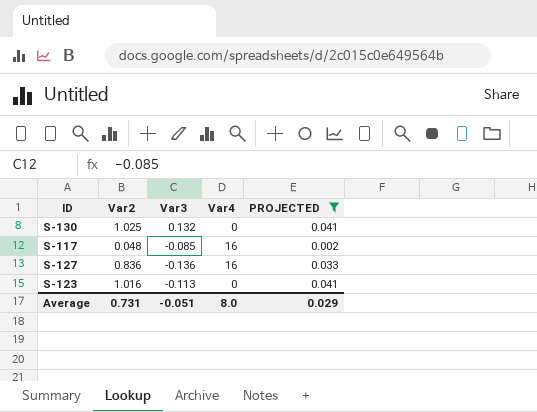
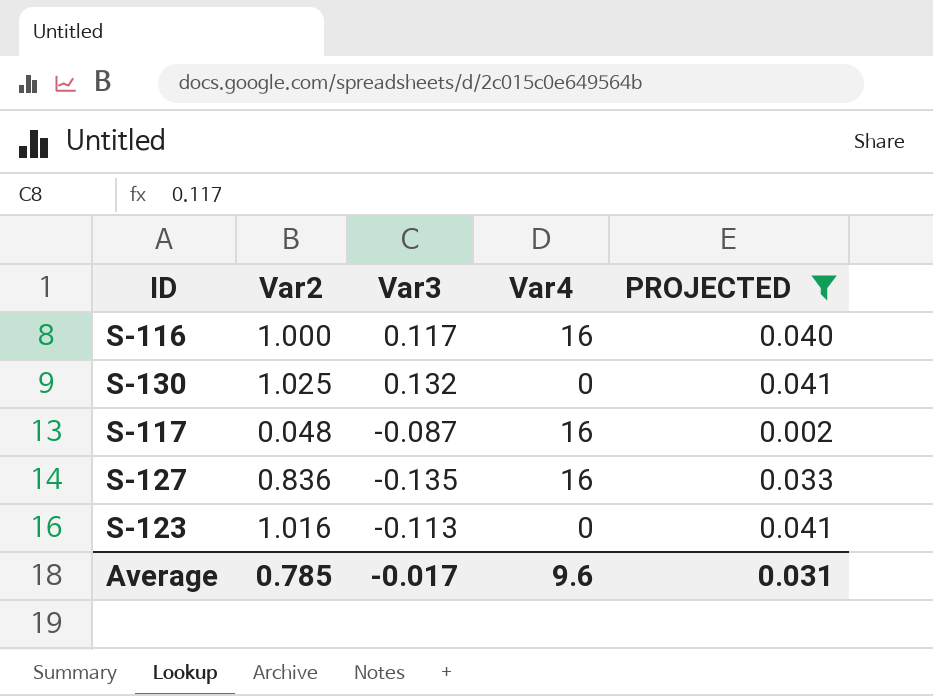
row S-116: none -> 1.000 | 0.117 | 16 | 0.040
S-117 | Var3: -0.085 -> -0.087
S-127 | Var3: -0.136 -> -0.135
Average | Var2: 0.731 -> 0.785
Average | Var3: -0.051 -> -0.017
Average | Var4: 8.0 -> 9.6
Average | PROJECTED: 0.029 -> 0.031

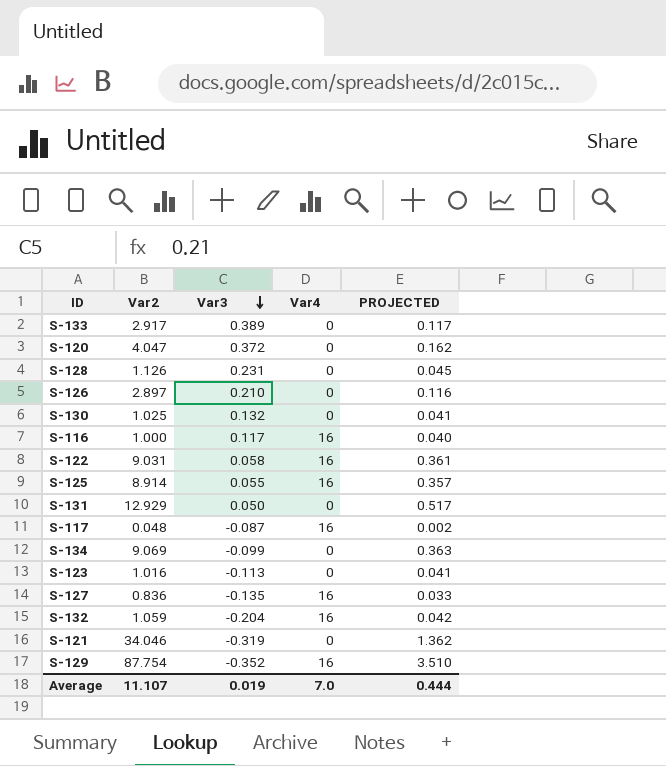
filter: PROJECTED <= 0.041 -> none
row order: none -> Var3 descending
Average | Var2: 0.785 -> 11.107
Average | Var3: -0.017 -> 0.019
Average | Var4: 9.6 -> 7.0
Average | PROJECTED: 0.031 -> 0.444

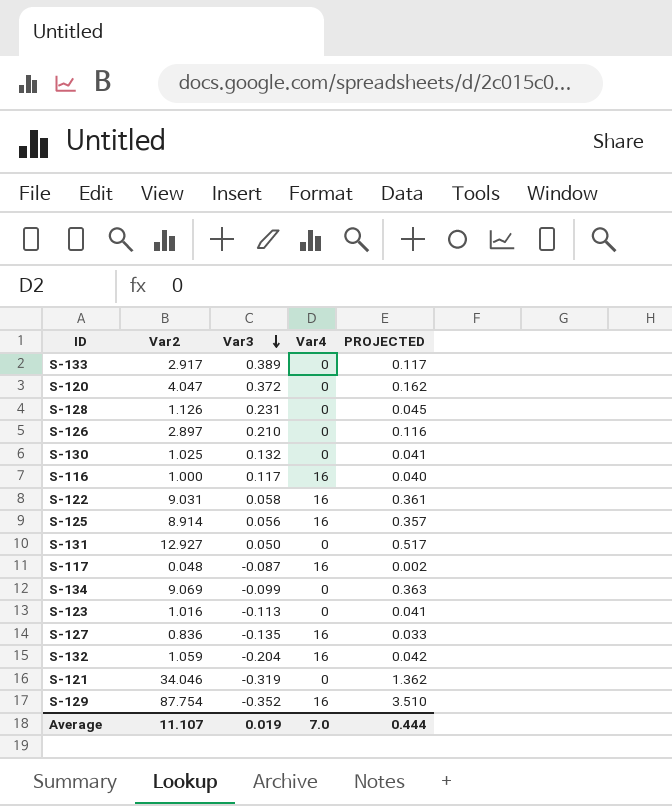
S-125 | Var3: 0.055 -> 0.056
S-131 | Var2: 12.929 -> 12.927

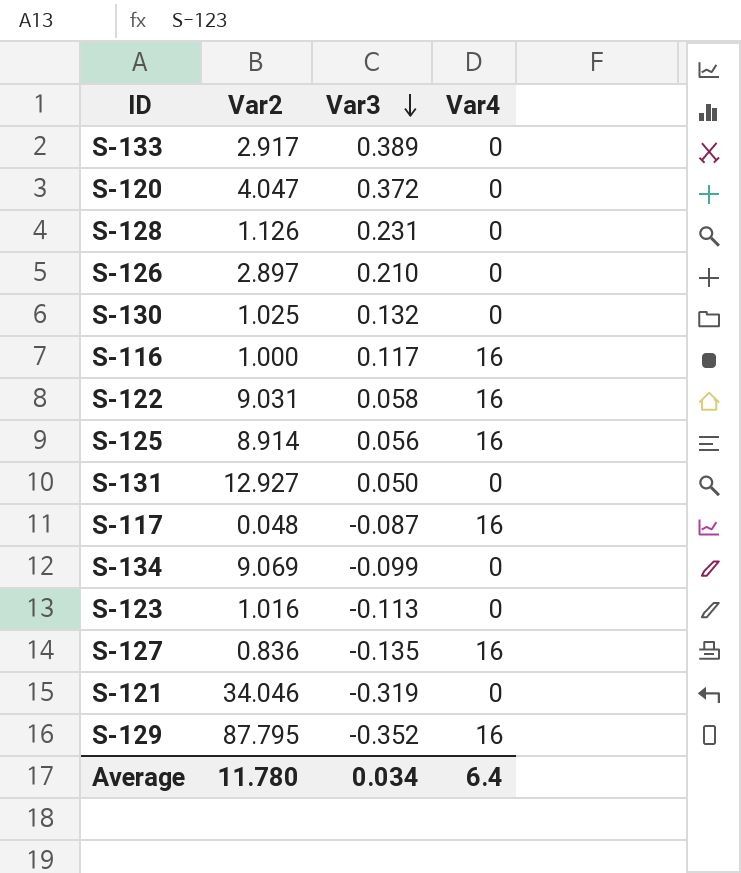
column PROJECTED | formula: [Var2] * 0.04 -> none
row S-132: 1.059 | -0.204 | 16 | 0.042 -> none
S-129 | Var2: 87.754 -> 87.795
Average | Var2: 11.107 -> 11.780
Average | Var3: 0.019 -> 0.034
Average | Var4: 7.0 -> 6.4

